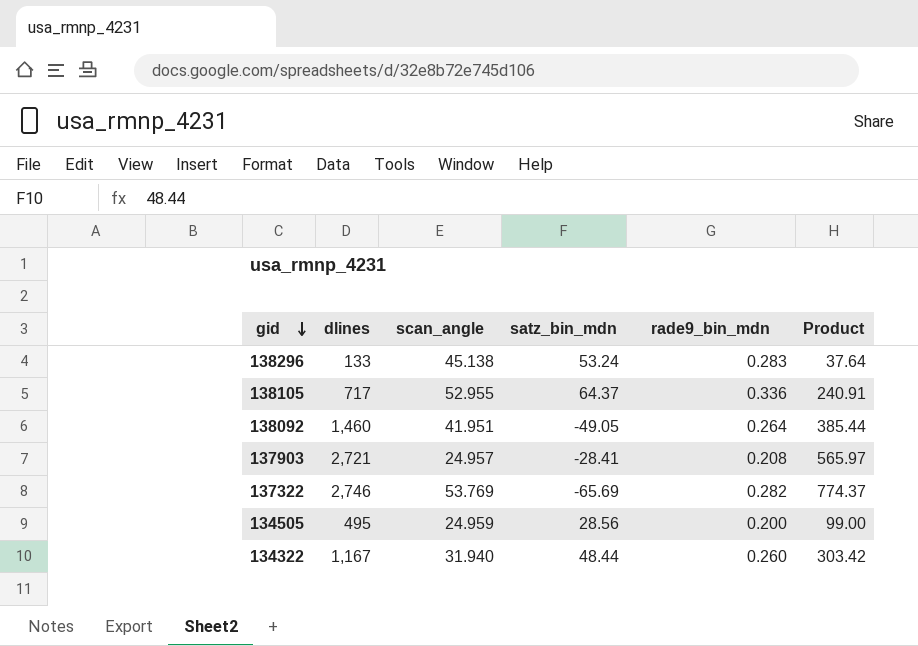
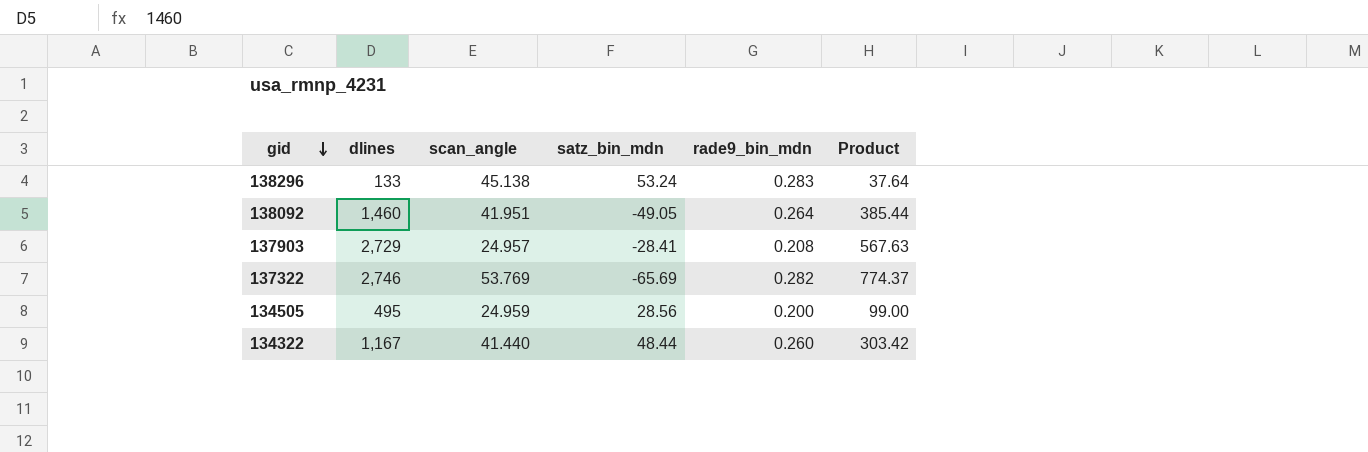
row 138105: 717 | 52.955 | 64.37 | 0.336 | 240.91 -> none
137903 | dlines: 2,721 -> 2,729
137903 | Product: 565.97 -> 567.63
134322 | scan_angle: 31.940 -> 41.440

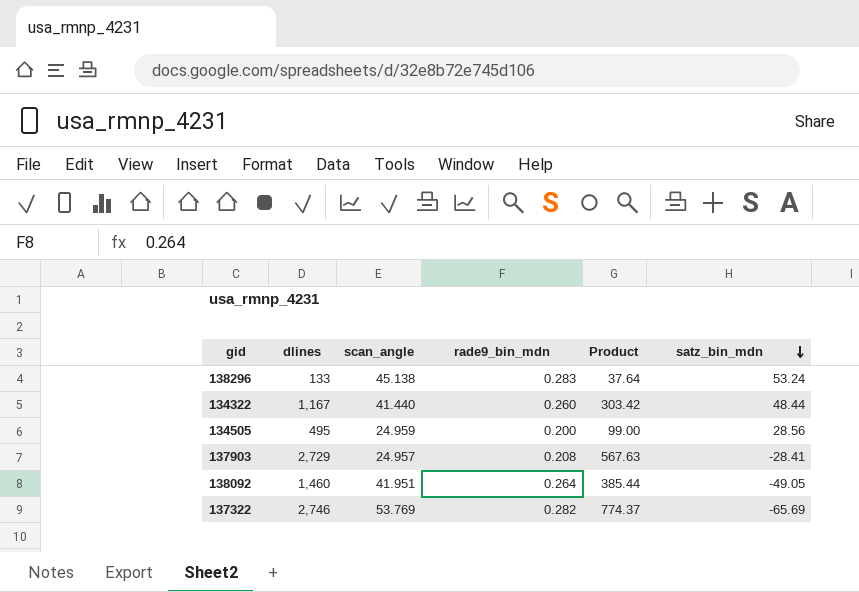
row order: gid descending -> satz_bin_mdn descending
column satz_bin_mdn | position: 4 -> 6

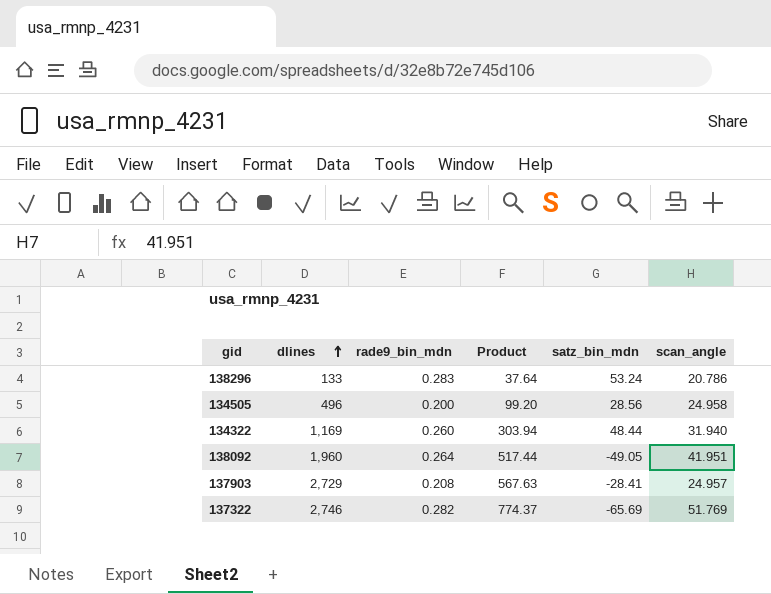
row order: satz_bin_mdn descending -> dlines ascending
column scan_angle | position: 3 -> 6
138296 | scan_angle: 45.138 -> 20.786
134505 | dlines: 495 -> 496
134505 | Product: 99.00 -> 99.20
134505 | scan_angle: 24.959 -> 24.958
134322 | dlines: 1,167 -> 1,169
134322 | Product: 303.42 -> 303.94
134322 | scan_angle: 41.440 -> 31.940
138092 | dlines: 1,460 -> 1,960
138092 | Product: 385.44 -> 517.44
137322 | scan_angle: 53.769 -> 51.769

